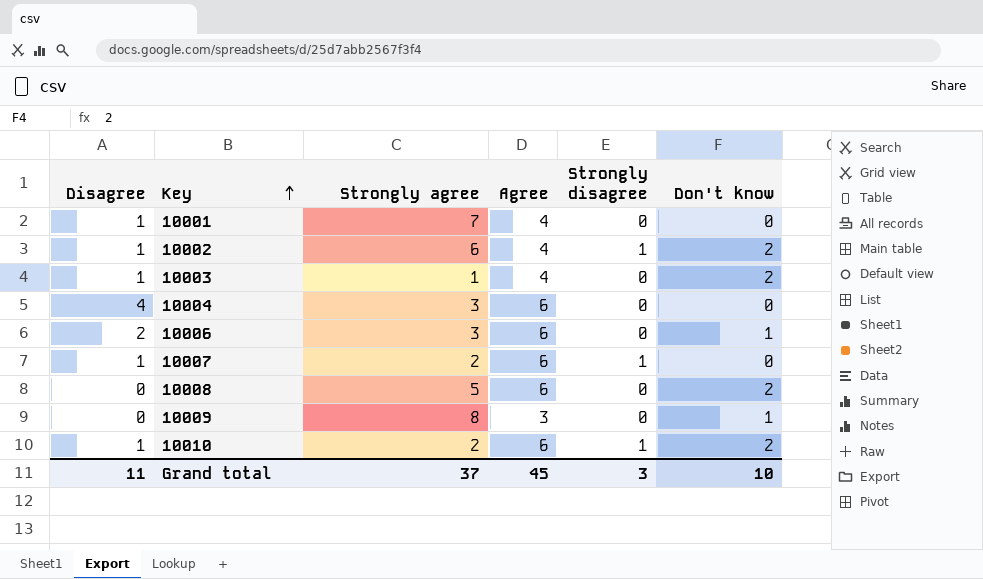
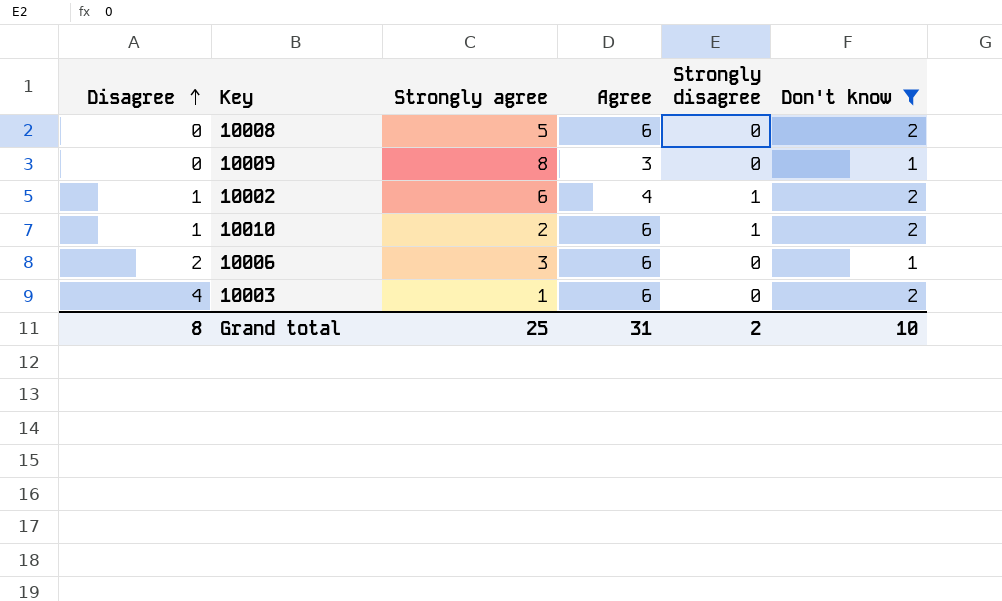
filter: none -> Don't know != 0
row order: Key ascending -> Disagree ascending
10003 | Disagree: 1 -> 4
10003 | Agree: 4 -> 6
Grand total | Disagree: 11 -> 8
Grand total | Strongly agree: 37 -> 25
Grand total | Agree: 45 -> 31
Grand total | Strongly disagree: 3 -> 2

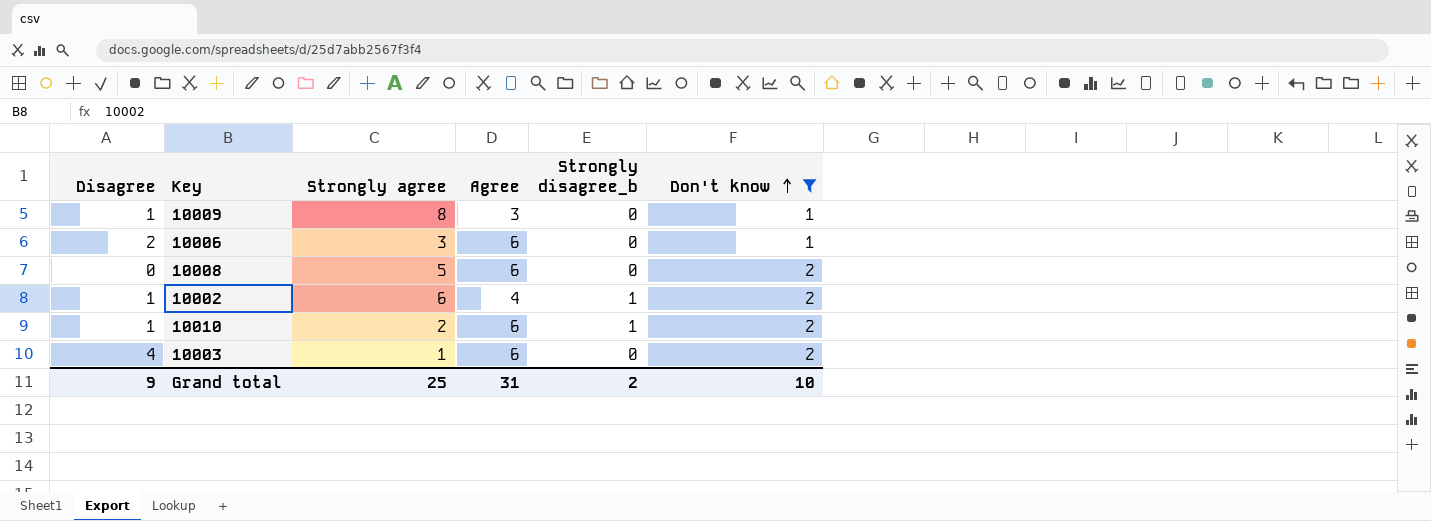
row order: Disagree ascending -> Don't know ascending
column name: Strongly disagree -> Strongly disagree_b
10009 | Disagree: 0 -> 1
Grand total | Disagree: 8 -> 9

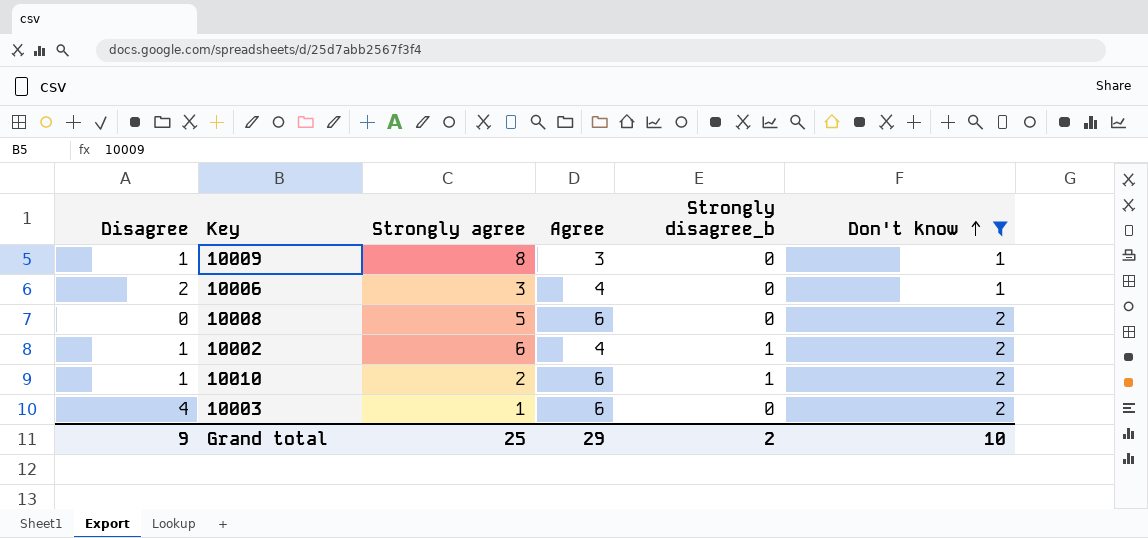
10006 | Agree: 6 -> 4
Grand total | Agree: 31 -> 29

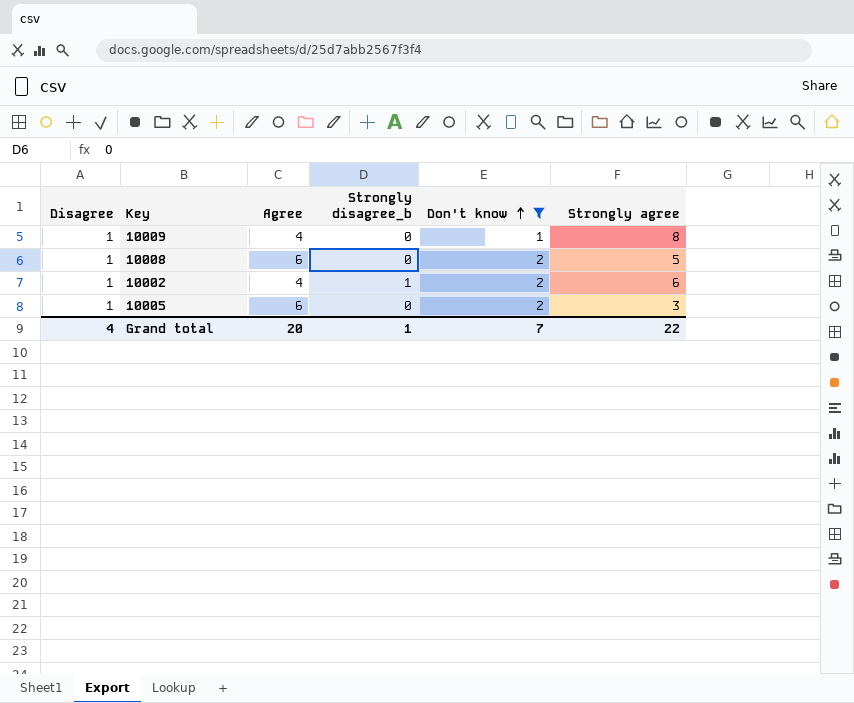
column Strongly agree | position: 3 -> 6
row 10006: 2 | 3 | 4 | 0 | 1 -> none
row 10010: 1 | 2 | 6 | 1 | 2 -> none
row 10003: 4 | 1 | 6 | 0 | 2 -> none
10009 | Agree: 3 -> 4
10008 | Disagree: 0 -> 1
row 10005: none -> 1 | 6 | 0 | 2 | 3
Grand total | Disagree: 9 -> 4
Grand total | Agree: 29 -> 20
Grand total | Strongly disagree_b: 2 -> 1
Grand total | Don't know: 10 -> 7
Grand total | Strongly agree: 25 -> 22

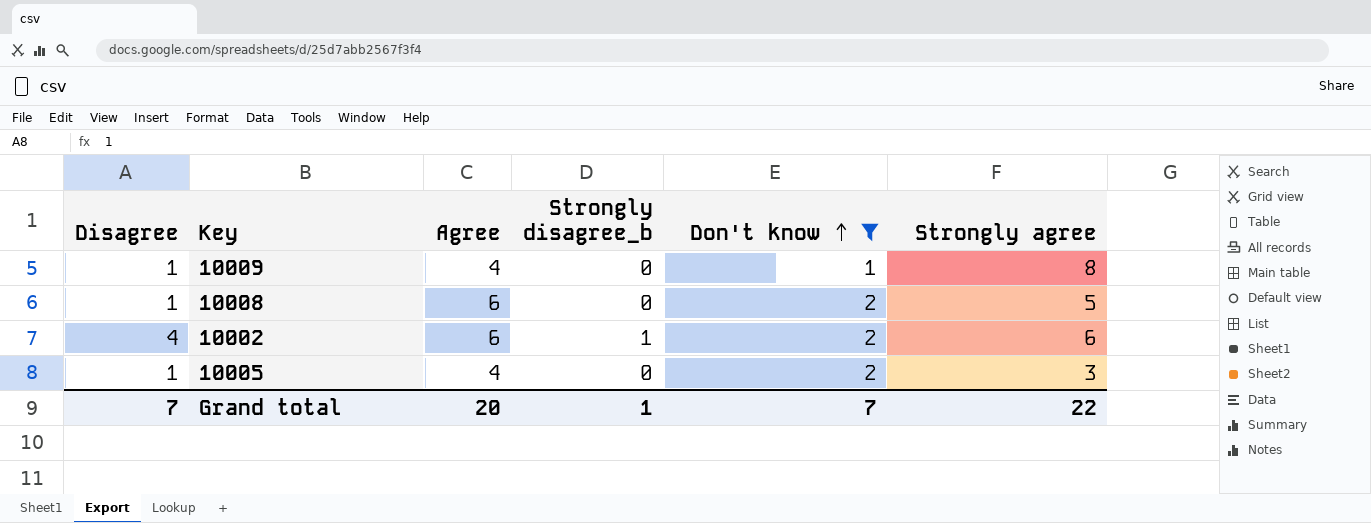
10002 | Disagree: 1 -> 4
10002 | Agree: 4 -> 6
10005 | Agree: 6 -> 4
Grand total | Disagree: 4 -> 7

